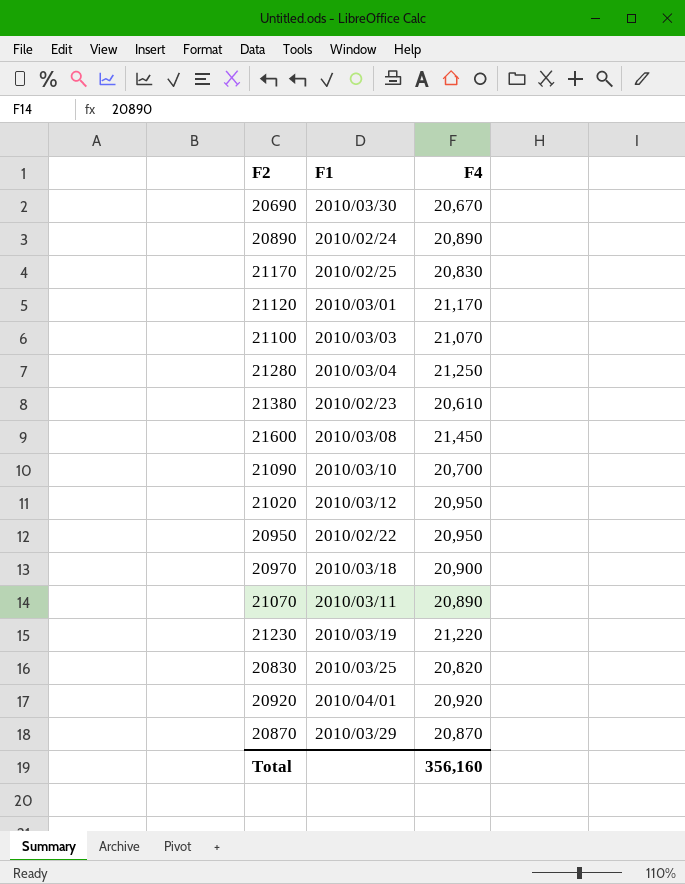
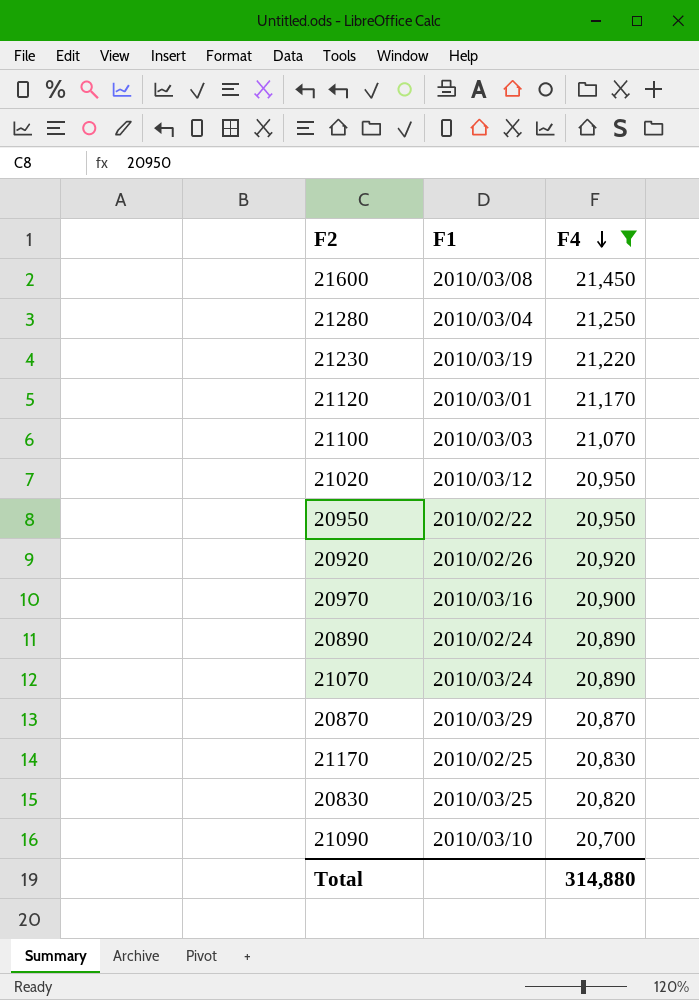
filter: none -> F4 >= 20,700
row order: none -> F4 descending
20920 | F1: 2010/04/01 -> 2010/02/26
20970 | F1: 2010/03/18 -> 2010/03/16
21070 | F1: 2010/03/11 -> 2010/03/24
Total | F4: 356,160 -> 314,880

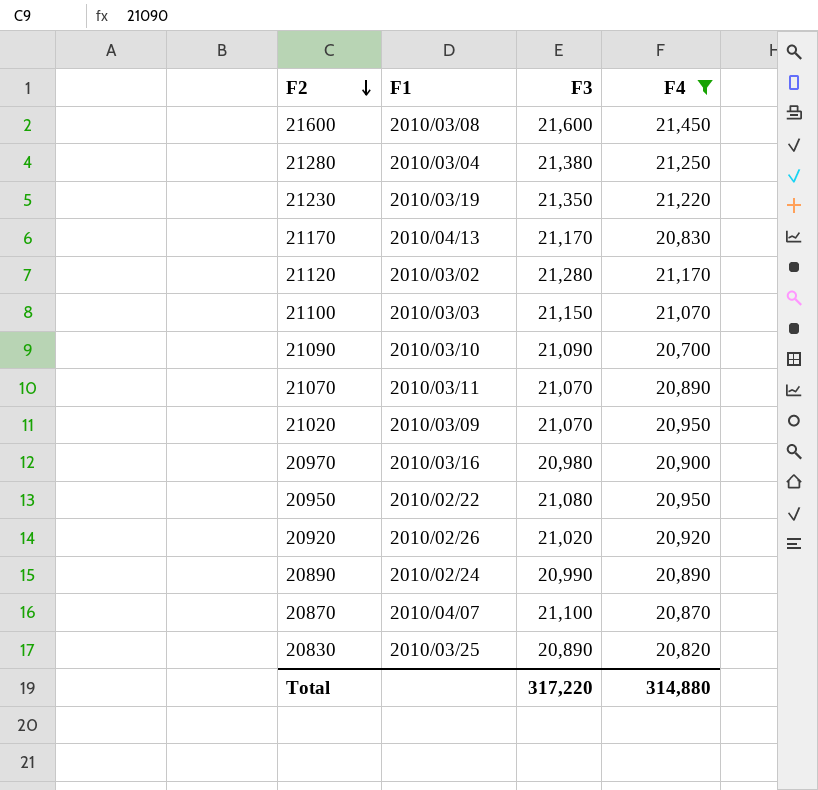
row order: F4 descending -> F2 descending
column F3 | position: none -> 3
21170 | F1: 2010/02/25 -> 2010/04/13
21120 | F1: 2010/03/01 -> 2010/03/02
21070 | F1: 2010/03/24 -> 2010/03/11
21020 | F1: 2010/03/12 -> 2010/03/09
20870 | F1: 2010/03/29 -> 2010/04/07

